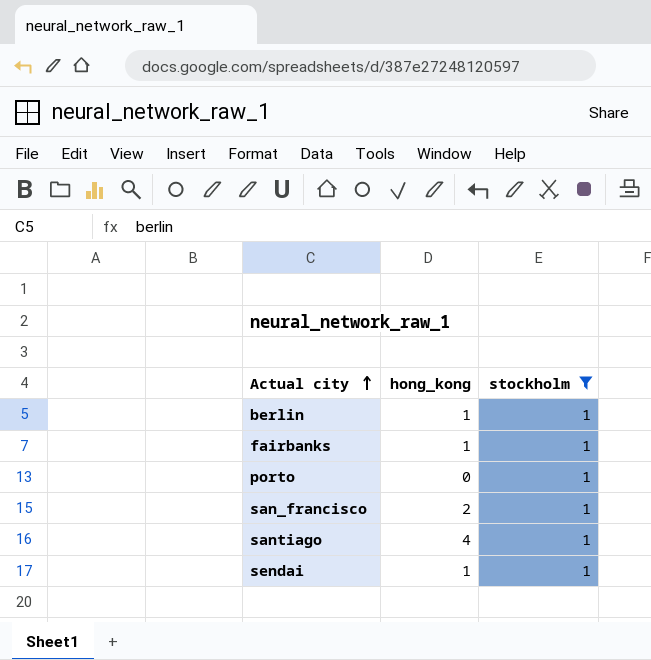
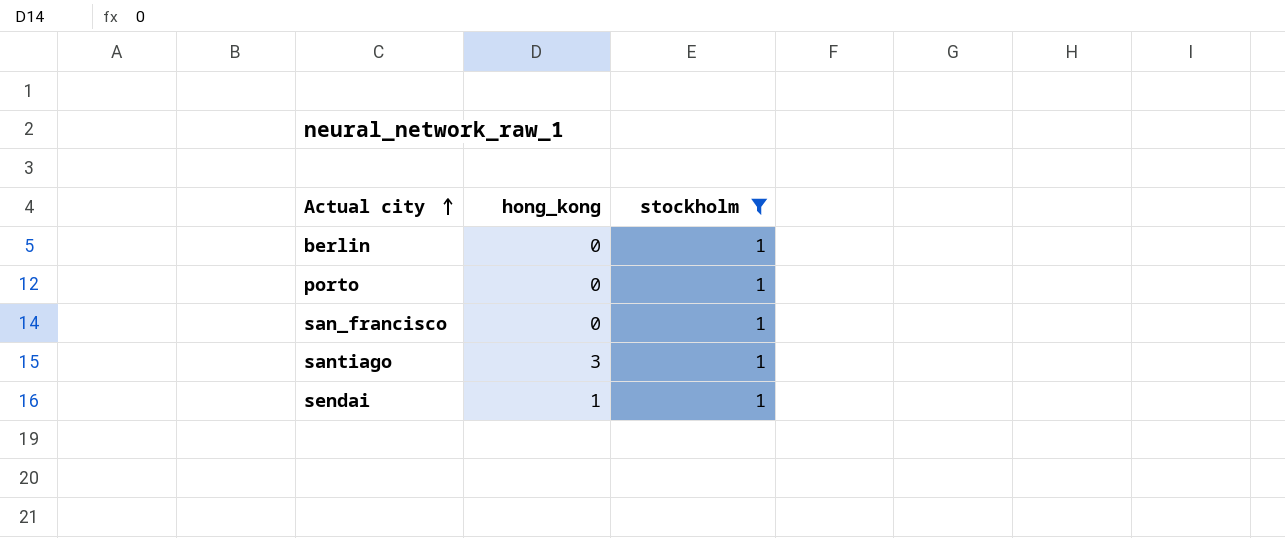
row fairbanks: 1 | 1 -> none
berlin | hong_kong: 1 -> 0
san_francisco | hong_kong: 2 -> 0
santiago | hong_kong: 4 -> 3

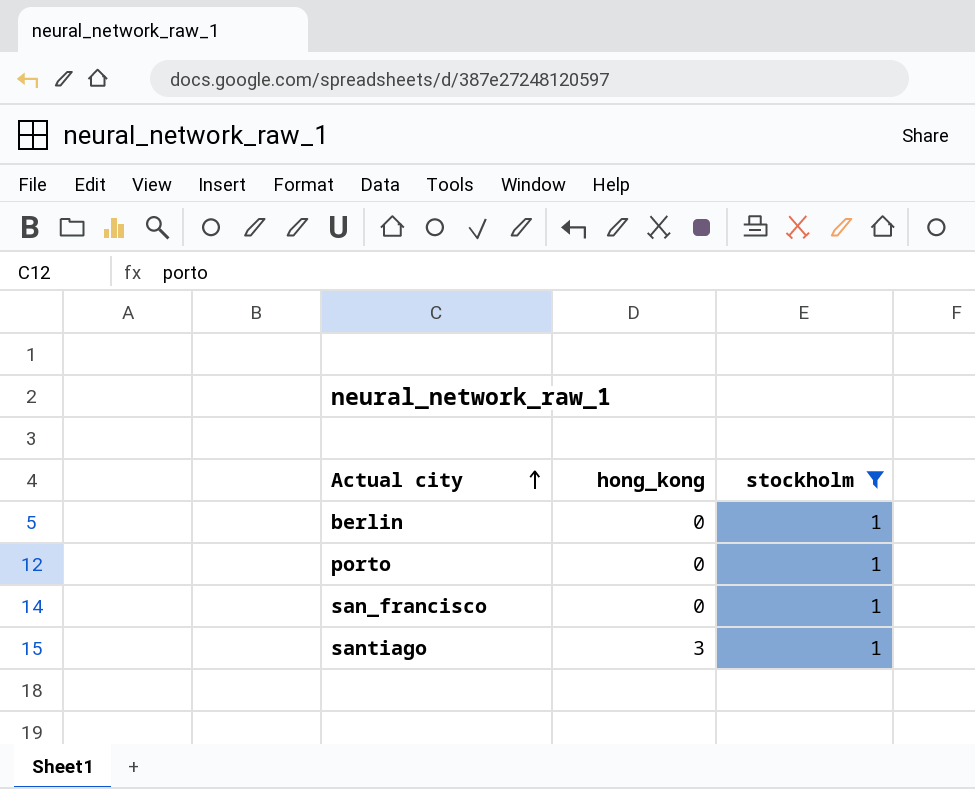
row sendai: 1 | 1 -> none

